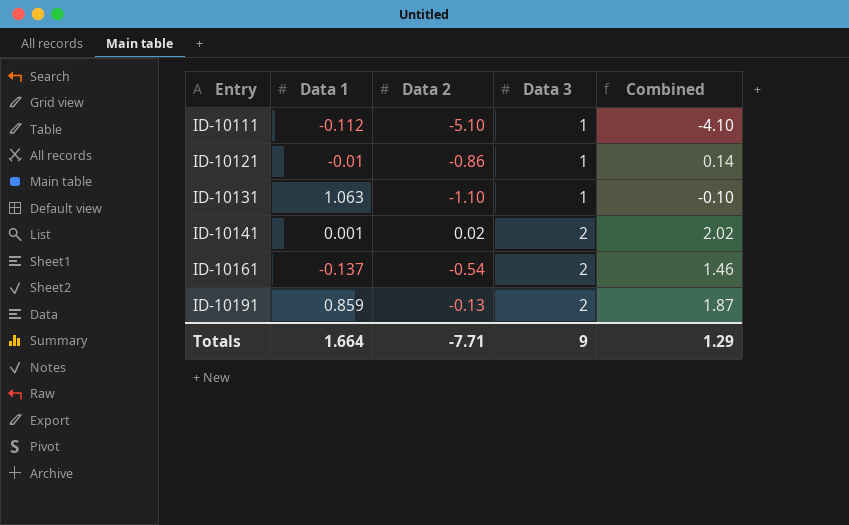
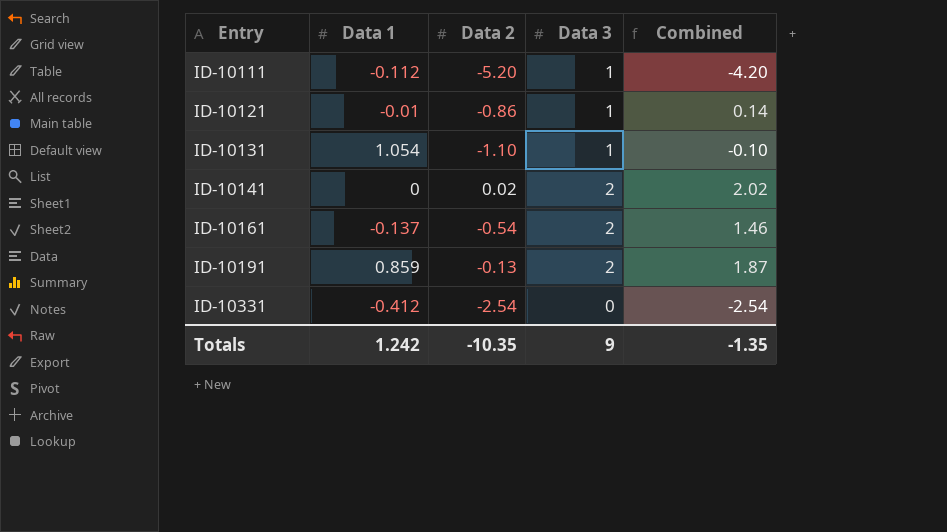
ID-10111 | Data 2: -5.10 -> -5.20
ID-10111 | Combined: -4.10 -> -4.20
ID-10131 | Data 1: 1.063 -> 1.054
ID-10141 | Data 1: 0.001 -> 0
row ID-10331: none -> -0.412 | -2.54 | 0 | -2.54
Totals | Data 1: 1.664 -> 1.242
Totals | Data 2: -7.71 -> -10.35
Totals | Combined: 1.29 -> -1.35

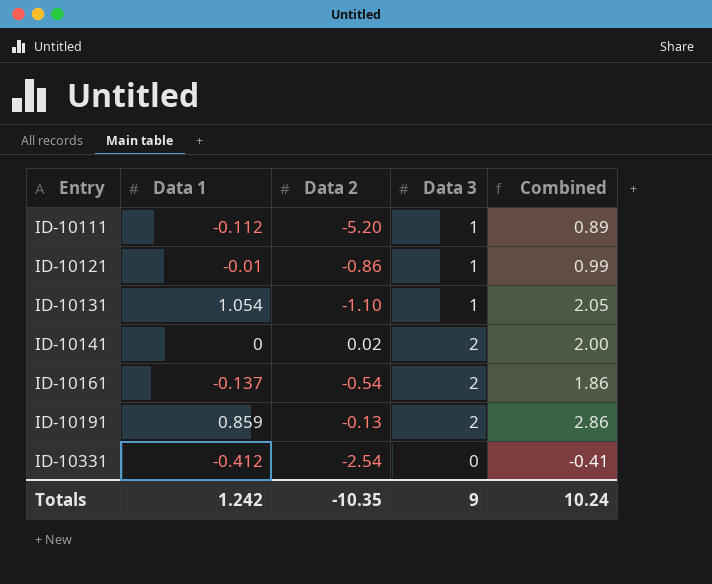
column Combined | formula: [Data 2] + [Data 3] -> [Data 1] + [Data 3]
Totals | Combined: -1.35 -> 10.24

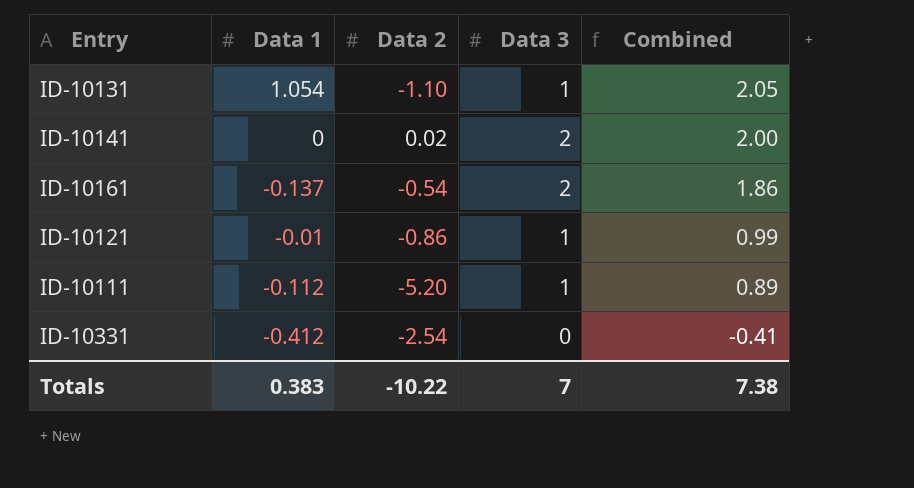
row order: Entry ascending -> Combined descending
row ID-10191: 0.859 | -0.13 | 2 | 2.86 -> none
Totals | Data 1: 1.242 -> 0.383
Totals | Data 2: -10.35 -> -10.22
Totals | Data 3: 9 -> 7
Totals | Combined: 10.24 -> 7.38

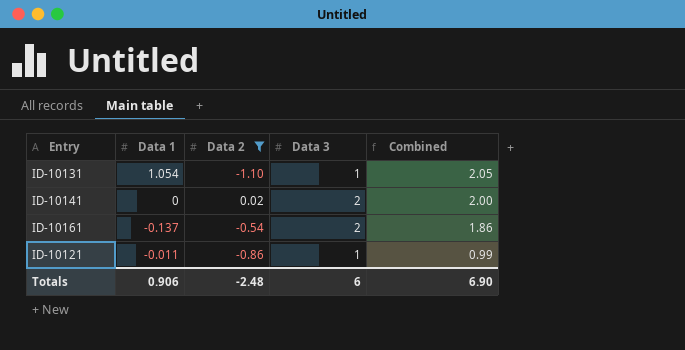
filter: none -> Data 2 >= -1.10
ID-10121 | Data 1: -0.01 -> -0.011
Totals | Data 1: 0.383 -> 0.906
Totals | Data 2: -10.22 -> -2.48
Totals | Data 3: 7 -> 6
Totals | Combined: 7.38 -> 6.90

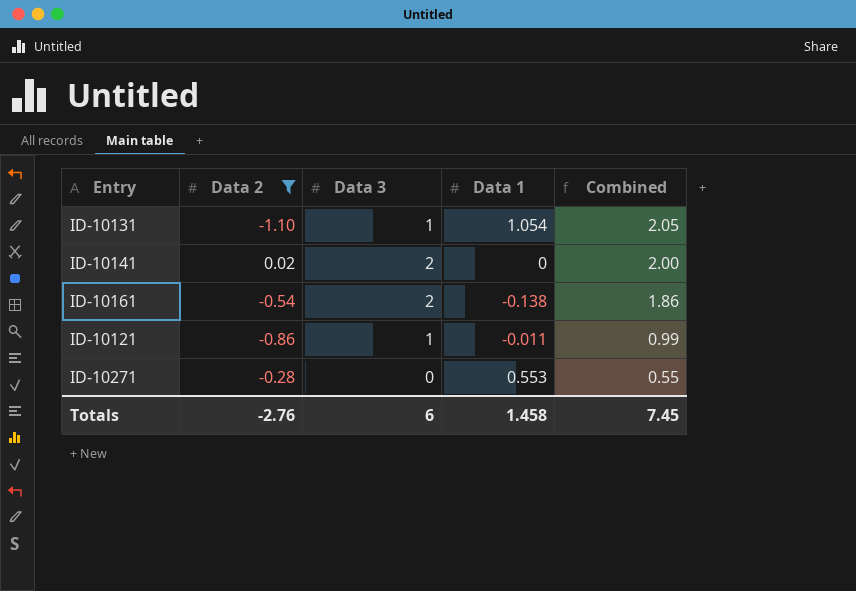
column Data 1 | position: 2 -> 4
ID-10161 | Data 1: -0.137 -> -0.138
row ID-10271: none -> -0.28 | 0 | 0.553 | 0.55
Totals | Data 2: -2.48 -> -2.76
Totals | Data 1: 0.906 -> 1.458
Totals | Combined: 6.90 -> 7.45

